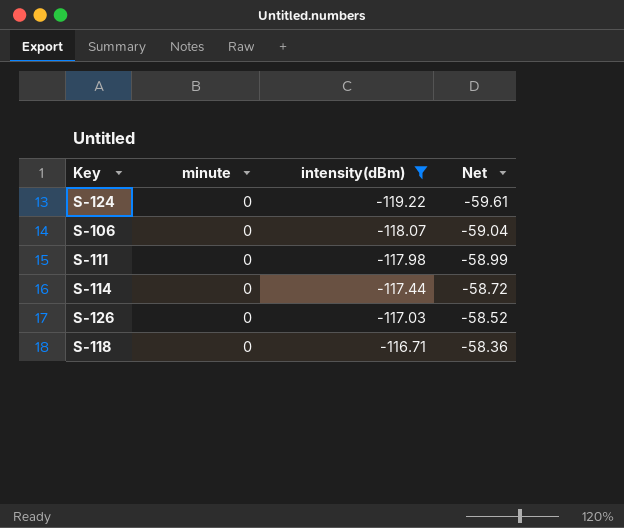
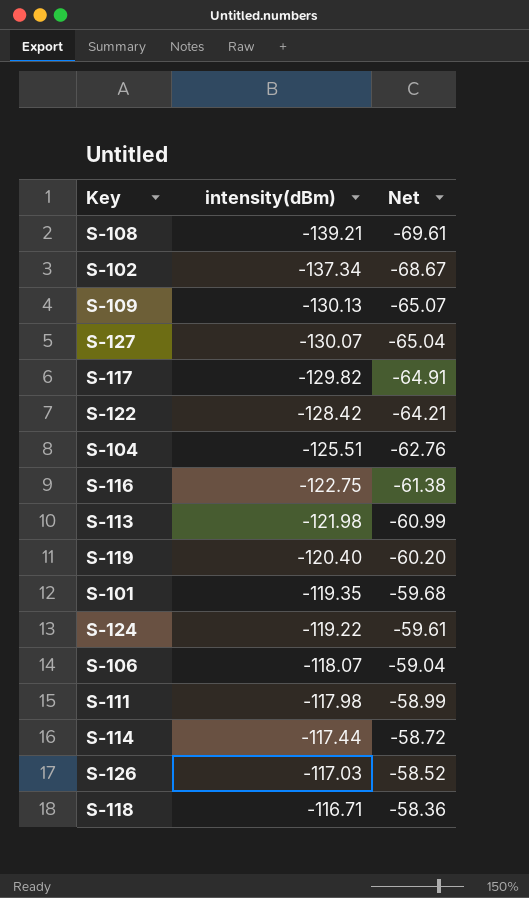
filter: intensity(dBm) >= -119.22 -> none
column minute | position: 2 -> none

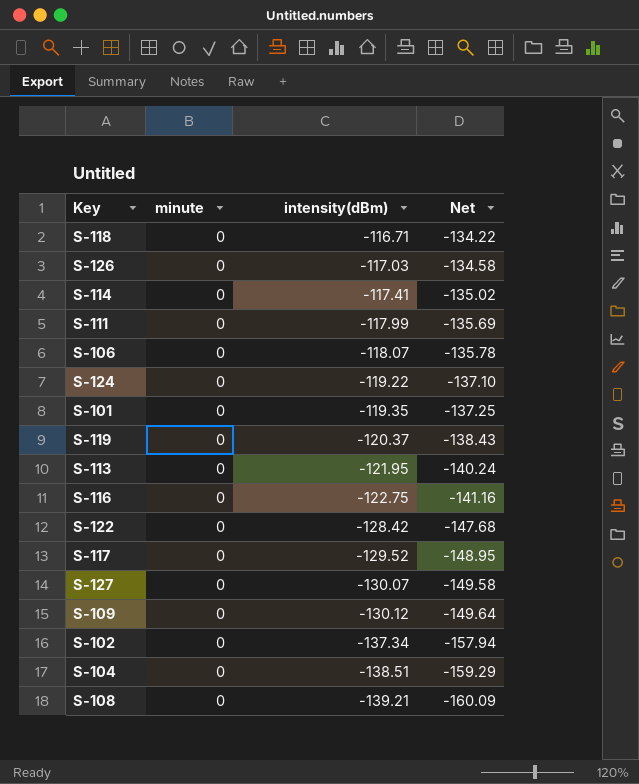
row order: intensity(dBm) ascending -> intensity(dBm) descending
column minute | position: none -> 2
column Net | formula: [intensity(dBm)] * 0.5 -> [intensity(dBm)] * 1.15
S-114 | intensity(dBm): -117.44 -> -117.41
S-111 | intensity(dBm): -117.98 -> -117.99
S-119 | intensity(dBm): -120.40 -> -120.37
S-113 | intensity(dBm): -121.98 -> -121.95
S-117 | intensity(dBm): -129.82 -> -129.52
S-109 | intensity(dBm): -130.13 -> -130.12
S-104 | intensity(dBm): -125.51 -> -138.51

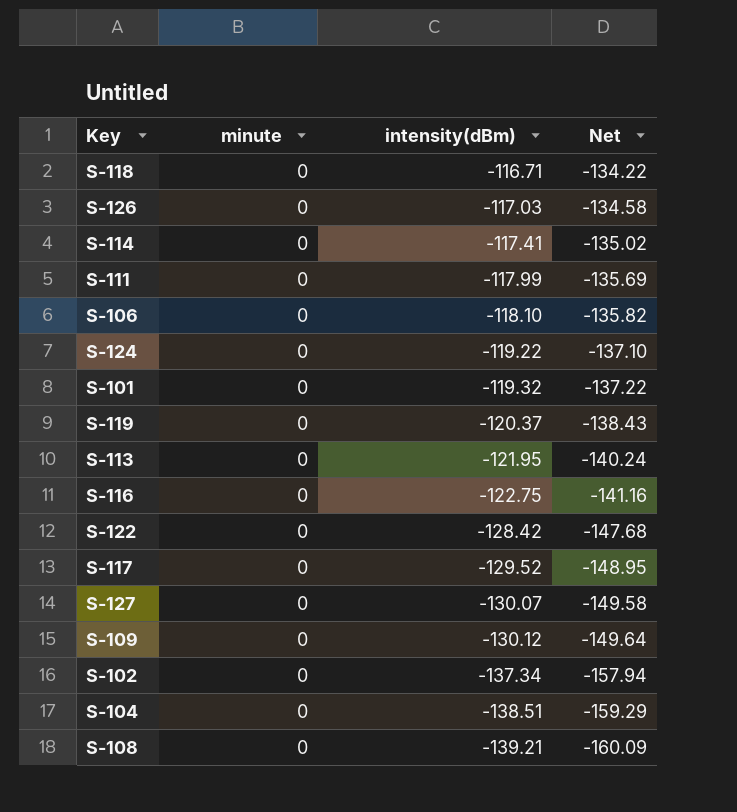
S-106 | intensity(dBm): -118.07 -> -118.10
S-106 | Net: -135.78 -> -135.82
S-101 | intensity(dBm): -119.35 -> -119.32
S-101 | Net: -137.25 -> -137.22

